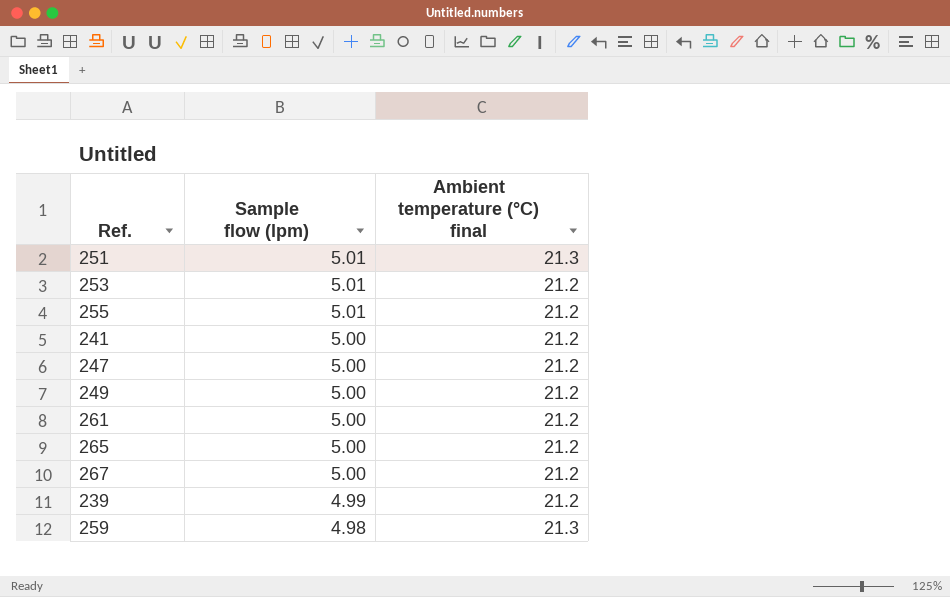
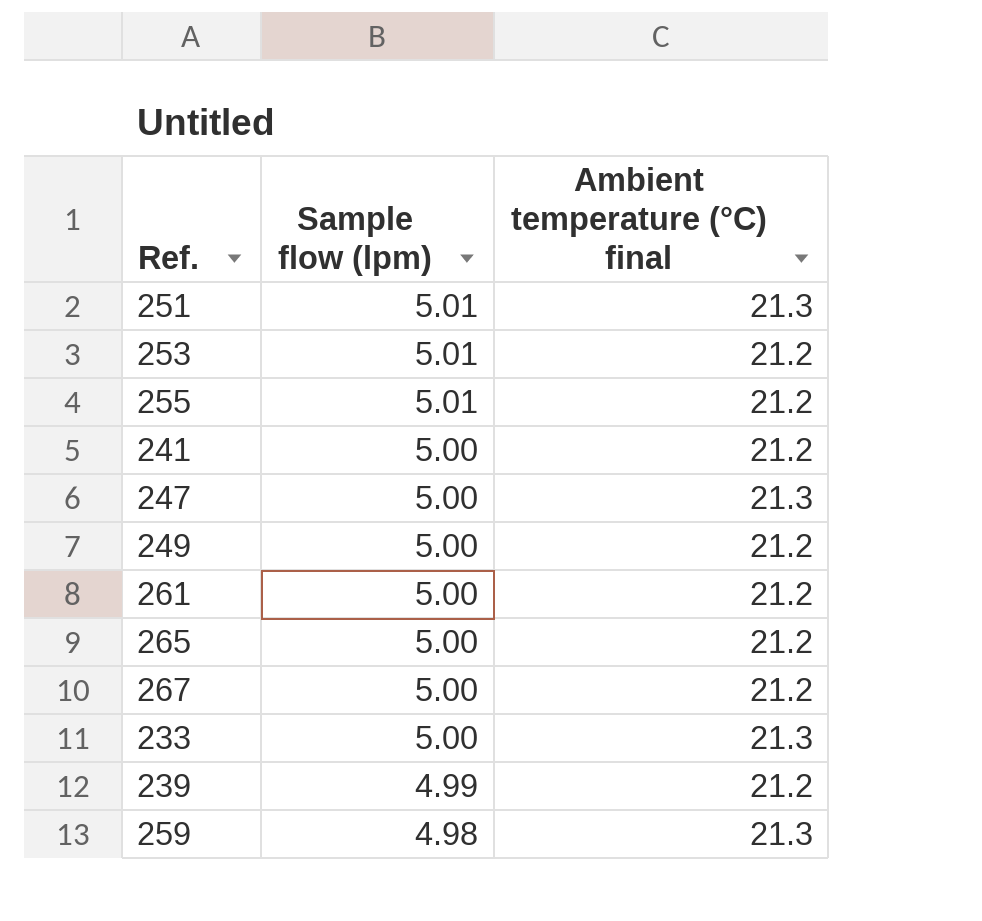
247 | Ambient temperature (°C) final: 21.2 -> 21.3
row 233: none -> 5.00 | 21.3

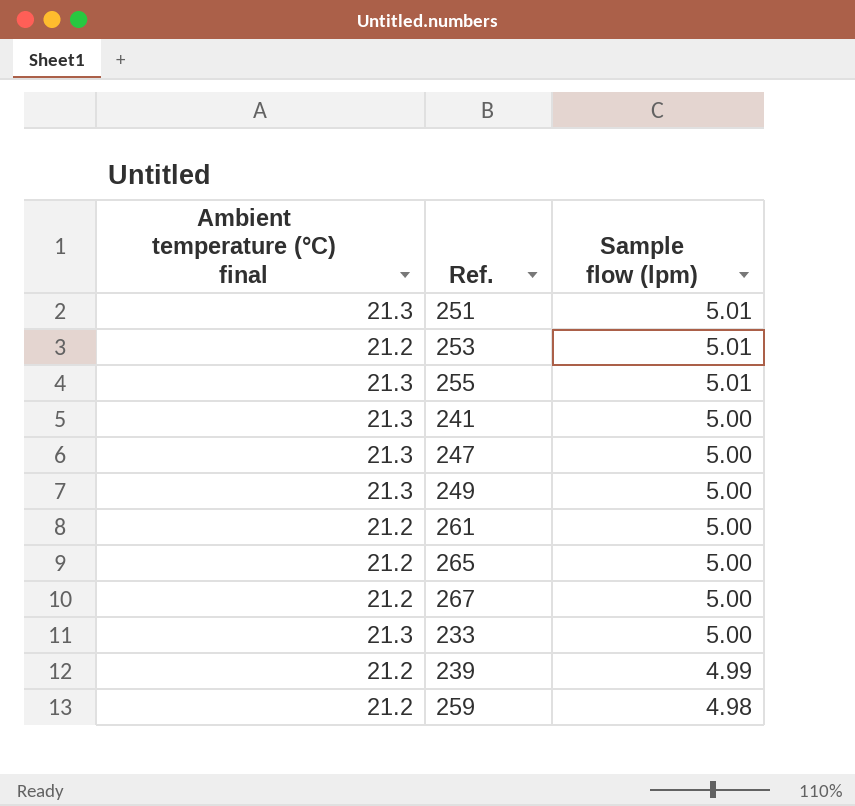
column Ambient temperature (°C) final | position: 3 -> 1
255 | Ambient temperature (°C) final: 21.2 -> 21.3
241 | Ambient temperature (°C) final: 21.2 -> 21.3
249 | Ambient temperature (°C) final: 21.2 -> 21.3
259 | Ambient temperature (°C) final: 21.3 -> 21.2

